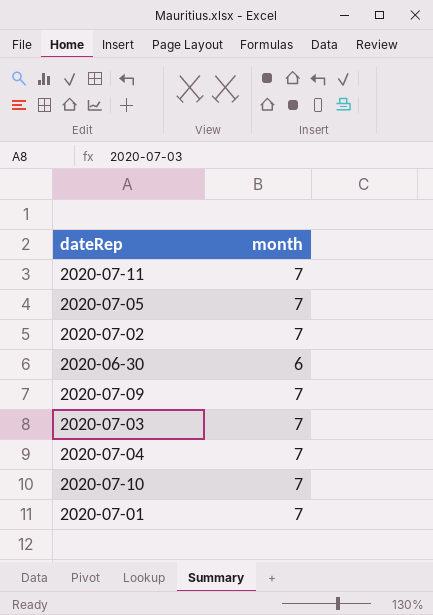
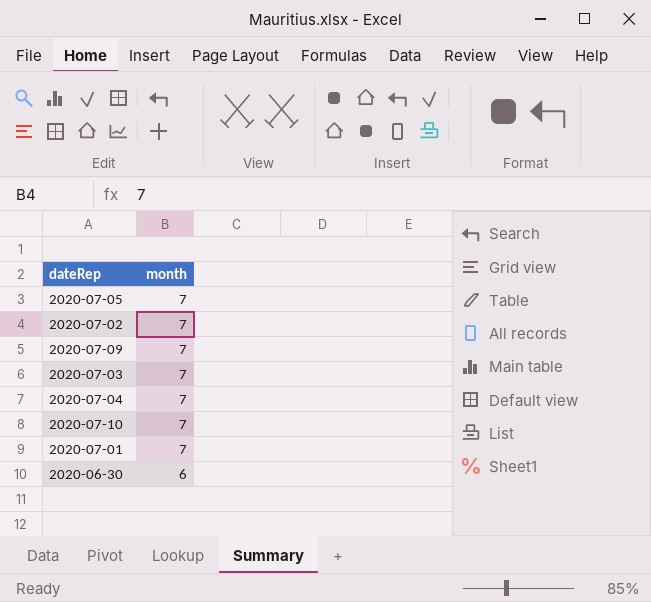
row order: none -> month descending
row 2020-07-11: 7 -> none

